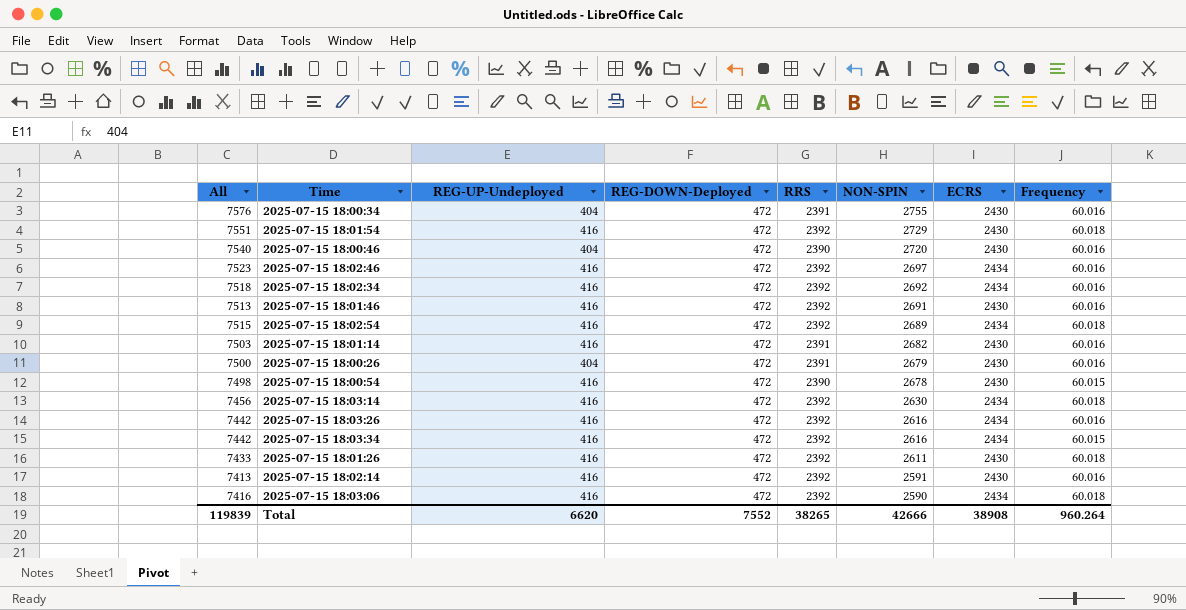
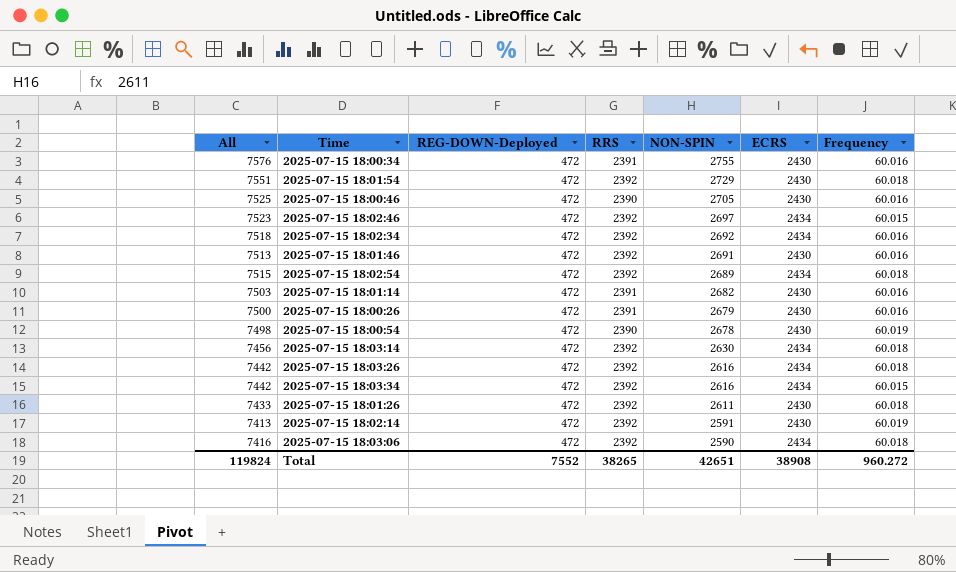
column REG-UP-Undeployed | position: 3 -> none
2025-07-15 18:00:46 | All: 7540 -> 7525
2025-07-15 18:00:46 | NON-SPIN: 2720 -> 2705
2025-07-15 18:02:46 | Frequency: 60.016 -> 60.015
2025-07-15 18:00:54 | Frequency: 60.015 -> 60.019
2025-07-15 18:03:26 | Frequency: 60.016 -> 60.018
2025-07-15 18:02:14 | Frequency: 60.016 -> 60.019
Total | All: 119839 -> 119824
Total | NON-SPIN: 42666 -> 42651
Total | Frequency: 960.264 -> 960.272

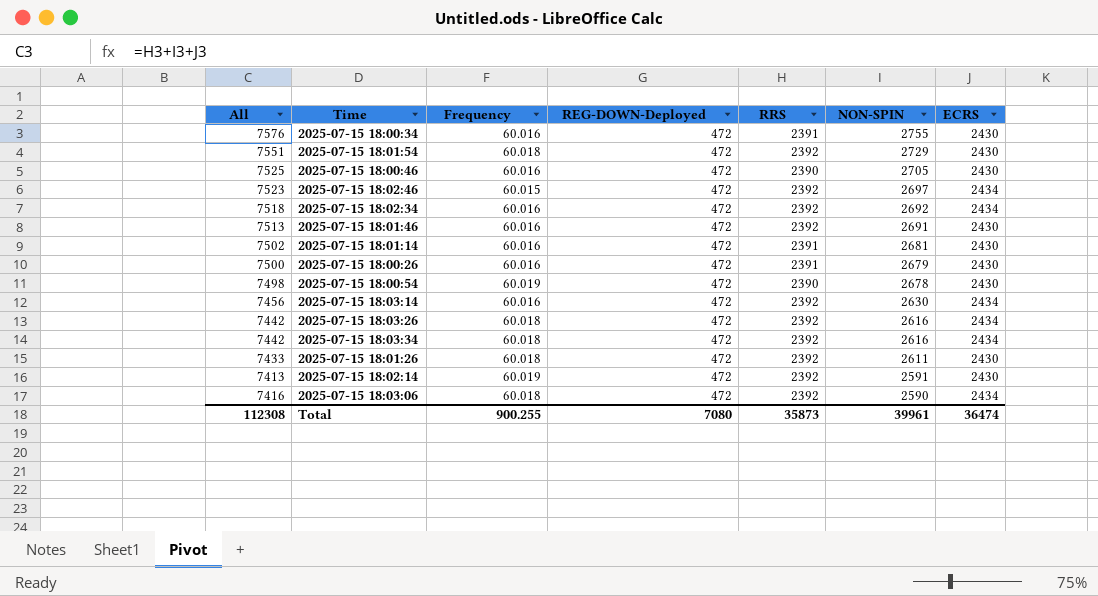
column Frequency | position: 7 -> 3
row 2025-07-15 18:02:54: 7515 | 472 | 2392 | 2689 | 2434 | 60.018 -> none
2025-07-15 18:01:14 | All: 7503 -> 7502
2025-07-15 18:01:14 | NON-SPIN: 2682 -> 2681
2025-07-15 18:03:14 | Frequency: 60.018 -> 60.016
2025-07-15 18:03:34 | Frequency: 60.015 -> 60.018
Total | All: 119824 -> 112308
Total | Frequency: 960.272 -> 900.255
Total | REG-DOWN-Deployed: 7552 -> 7080
Total | RRS: 38265 -> 35873
Total | NON-SPIN: 42651 -> 39961
Total | ECRS: 38908 -> 36474

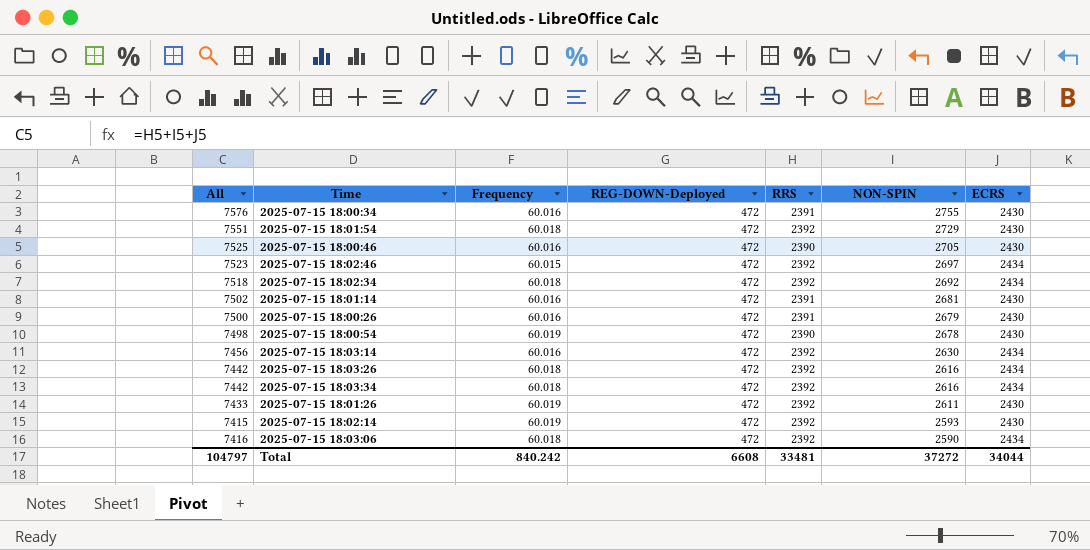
row 2025-07-15 18:01:46: 7513 | 60.016 | 472 | 2392 | 2691 | 2430 -> none
2025-07-15 18:02:34 | Frequency: 60.016 -> 60.018
2025-07-15 18:01:26 | Frequency: 60.018 -> 60.019
2025-07-15 18:02:14 | All: 7413 -> 7415
2025-07-15 18:02:14 | NON-SPIN: 2591 -> 2593
Total | All: 112308 -> 104797
Total | Frequency: 900.255 -> 840.242
Total | REG-DOWN-Deployed: 7080 -> 6608
Total | RRS: 35873 -> 33481
Total | NON-SPIN: 39961 -> 37272
Total | ECRS: 36474 -> 34044

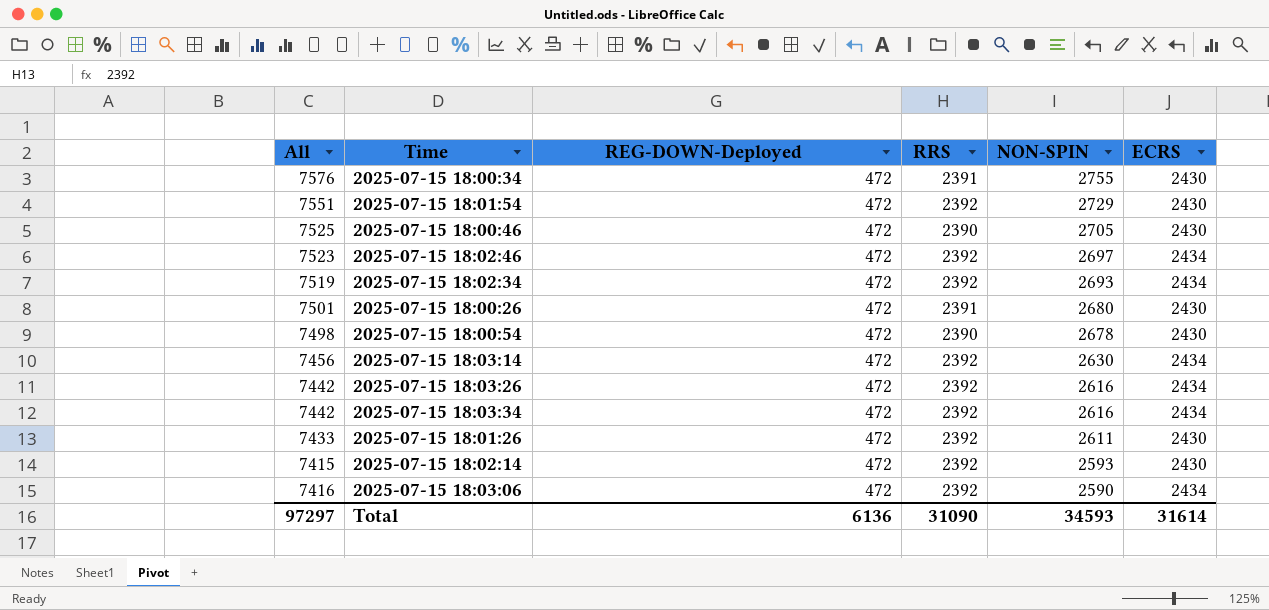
column Frequency | position: 3 -> none
row 2025-07-15 18:01:14: 7502 | 60.016 | 472 | 2391 | 2681 | 2430 -> none
2025-07-15 18:02:34 | All: 7518 -> 7519
2025-07-15 18:02:34 | NON-SPIN: 2692 -> 2693
2025-07-15 18:00:26 | All: 7500 -> 7501
2025-07-15 18:00:26 | NON-SPIN: 2679 -> 2680
Total | All: 104797 -> 97297
Total | REG-DOWN-Deployed: 6608 -> 6136
Total | RRS: 33481 -> 31090
Total | NON-SPIN: 37272 -> 34593
Total | ECRS: 34044 -> 31614

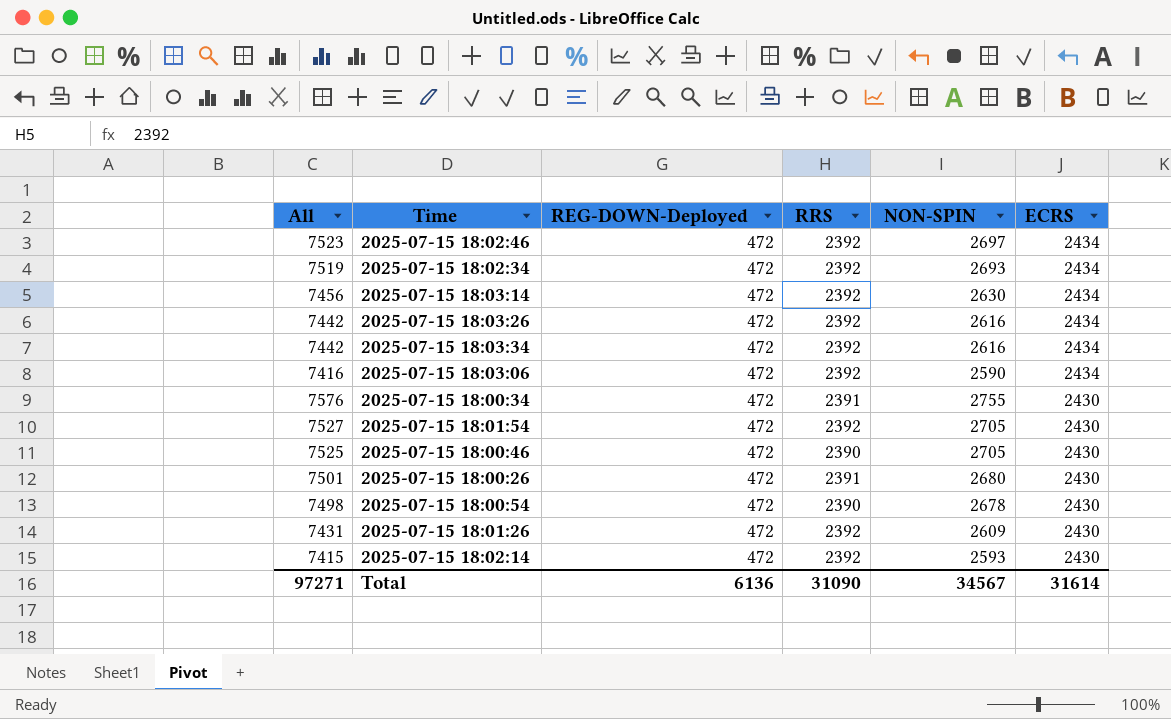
row order: NON-SPIN descending -> ECRS descending
2025-07-15 18:01:54 | All: 7551 -> 7527
2025-07-15 18:01:54 | NON-SPIN: 2729 -> 2705
2025-07-15 18:01:26 | All: 7433 -> 7431
2025-07-15 18:01:26 | NON-SPIN: 2611 -> 2609
Total | All: 97297 -> 97271
Total | NON-SPIN: 34593 -> 34567

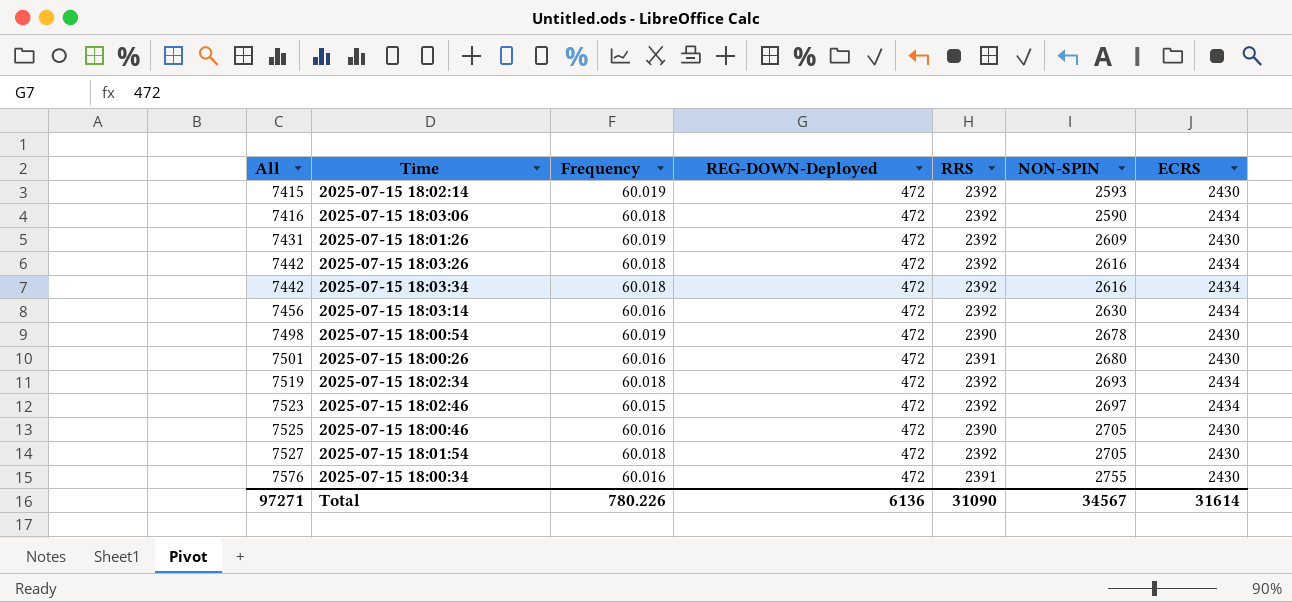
row order: ECRS descending -> All ascending
column Frequency | position: none -> 3

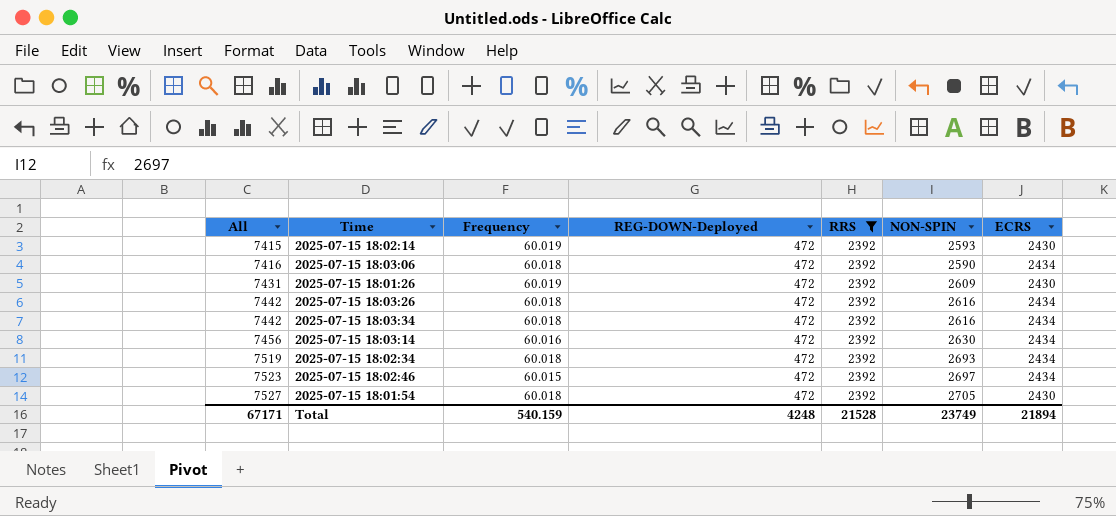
filter: none -> RRS = 2392
Total | All: 97271 -> 67171
Total | Frequency: 780.226 -> 540.159
Total | REG-DOWN-Deployed: 6136 -> 4248
Total | RRS: 31090 -> 21528
Total | NON-SPIN: 34567 -> 23749
Total | ECRS: 31614 -> 21894

